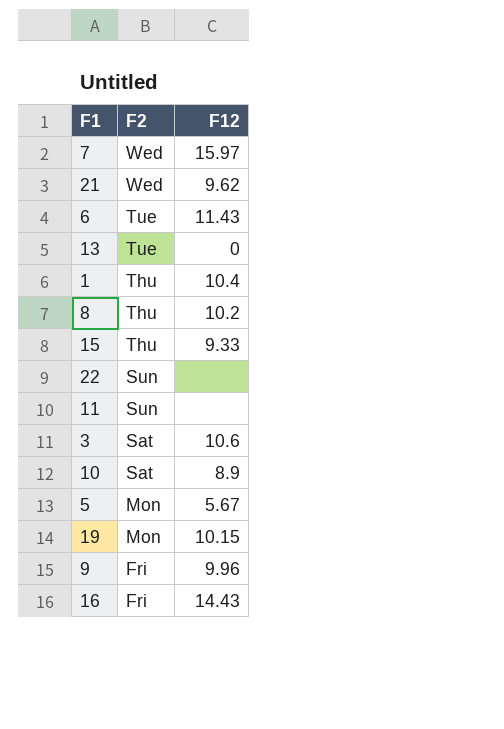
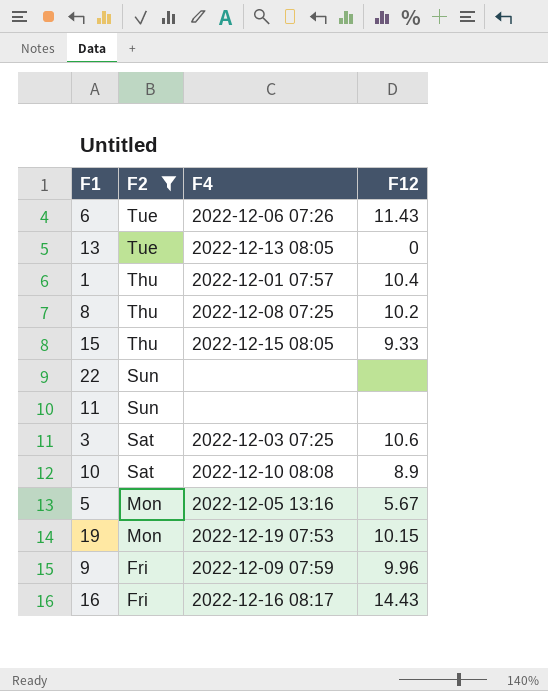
filter: none -> F2 != Wed
column F4 | position: none -> 3

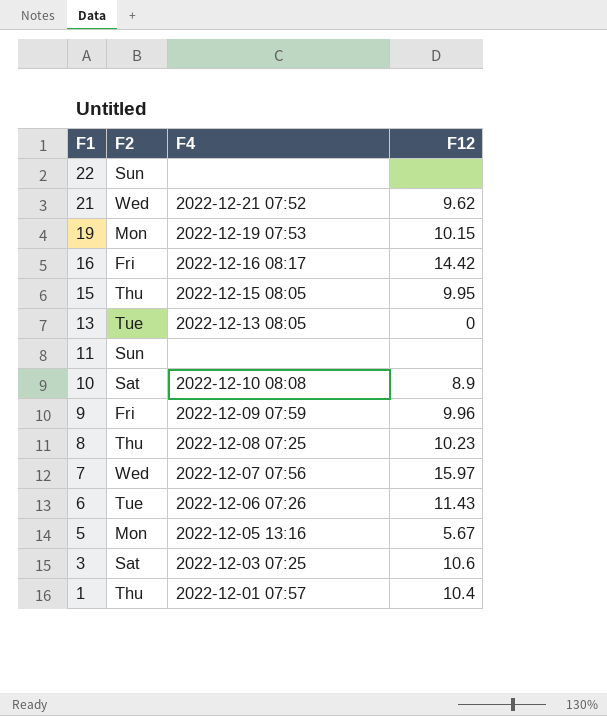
filter: F2 != Wed -> none
row order: F2 descending -> F1 descending
16 | F12: 14.43 -> 14.42
15 | F12: 9.33 -> 9.95
8 | F12: 10.2 -> 10.23

